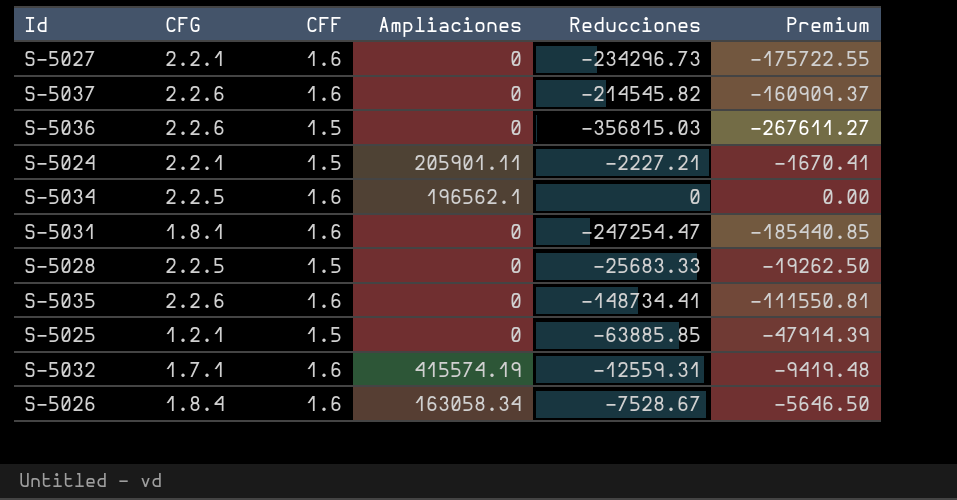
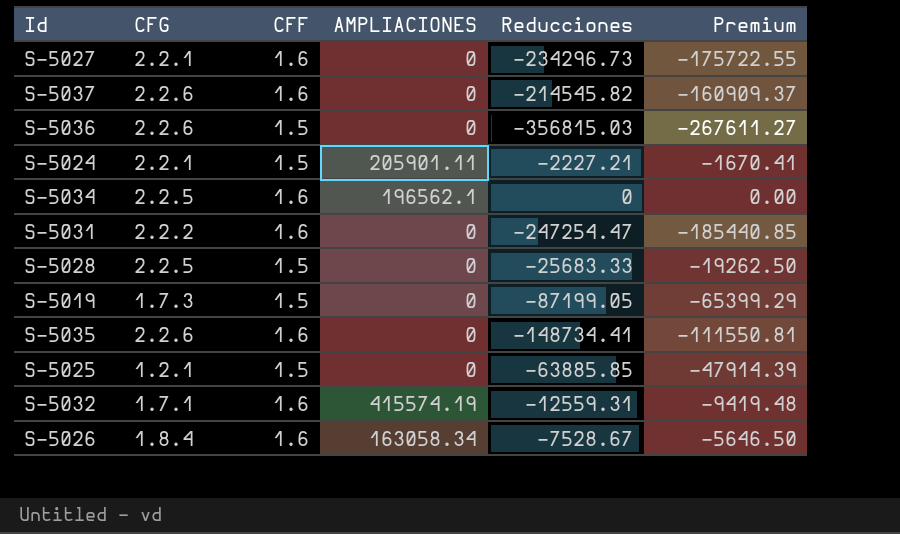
column name: Ampliaciones -> AMPLIACIONES
S-5031 | CFG: 1.8.1 -> 2.2.2
row S-5019: none -> 1.7.3 | 1.5 | 0 | -87199.05 | -65399.29

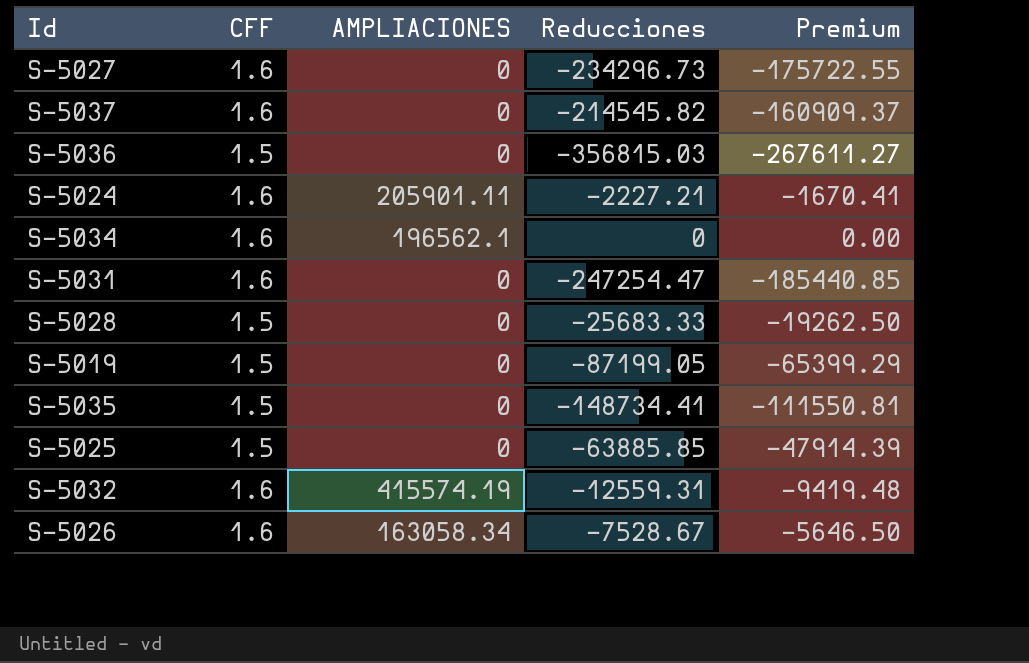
column CFG | position: 2 -> none
S-5024 | CFF: 1.5 -> 1.6
S-5035 | CFF: 1.6 -> 1.5

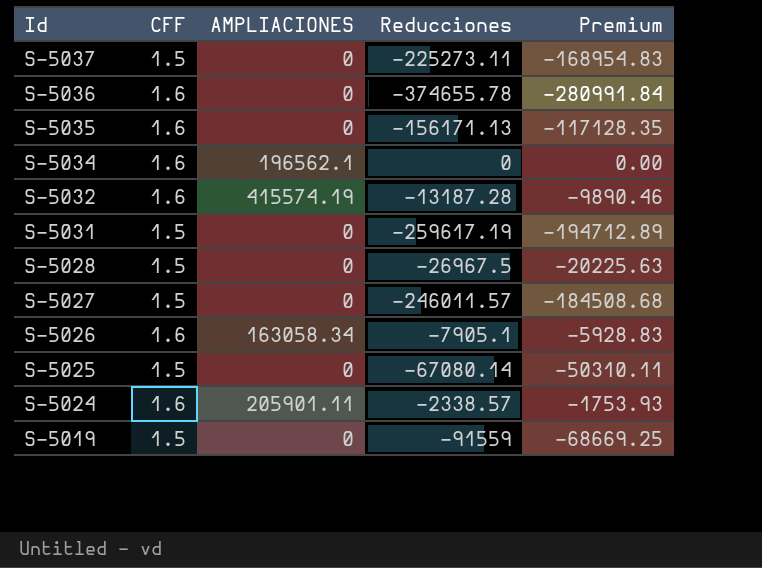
row order: none -> Id descending
S-5037 | CFF: 1.6 -> 1.5
S-5037 | Reducciones: -214545.82 -> -225273.11
S-5037 | Premium: -160909.37 -> -168954.83
S-5036 | CFF: 1.5 -> 1.6
S-5036 | Reducciones: -356815.03 -> -374655.78
S-5036 | Premium: -267611.27 -> -280991.84
S-5035 | CFF: 1.5 -> 1.6
S-5035 | Reducciones: -148734.41 -> -156171.13
S-5035 | Premium: -111550.81 -> -117128.35
S-5032 | Reducciones: -12559.31 -> -13187.28
S-5032 | Premium: -9419.48 -> -9890.46
S-5031 | CFF: 1.6 -> 1.5
S-5031 | Reducciones: -247254.47 -> -259617.19
S-5031 | Premium: -185440.85 -> -194712.89
S-5028 | Reducciones: -25683.33 -> -26967.5
S-5028 | Premium: -19262.50 -> -20225.63
S-5027 | CFF: 1.6 -> 1.5
S-5027 | Reducciones: -234296.73 -> -246011.57
S-5027 | Premium: -175722.55 -> -184508.68
S-5026 | Reducciones: -7528.67 -> -7905.1
S-5026 | Premium: -5646.50 -> -5928.83
S-5025 | Reducciones: -63885.85 -> -67080.14
S-5025 | Premium: -47914.39 -> -50310.11
S-5024 | Reducciones: -2227.21 -> -2338.57
S-5024 | Premium: -1670.41 -> -1753.93
S-5019 | Reducciones: -87199.05 -> -91559
S-5019 | Premium: -65399.29 -> -68669.25

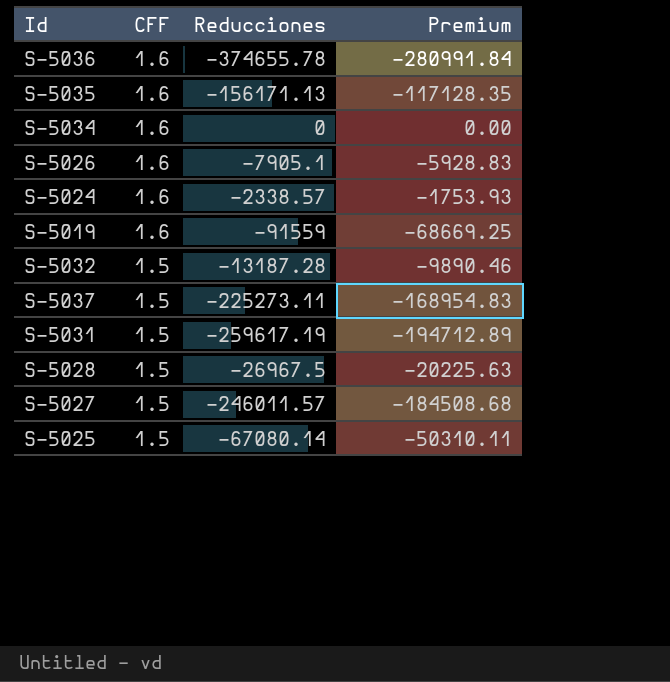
row order: Id descending -> CFF descending
column AMPLIACIONES | position: 3 -> none
S-5019 | CFF: 1.5 -> 1.6
S-5032 | CFF: 1.6 -> 1.5

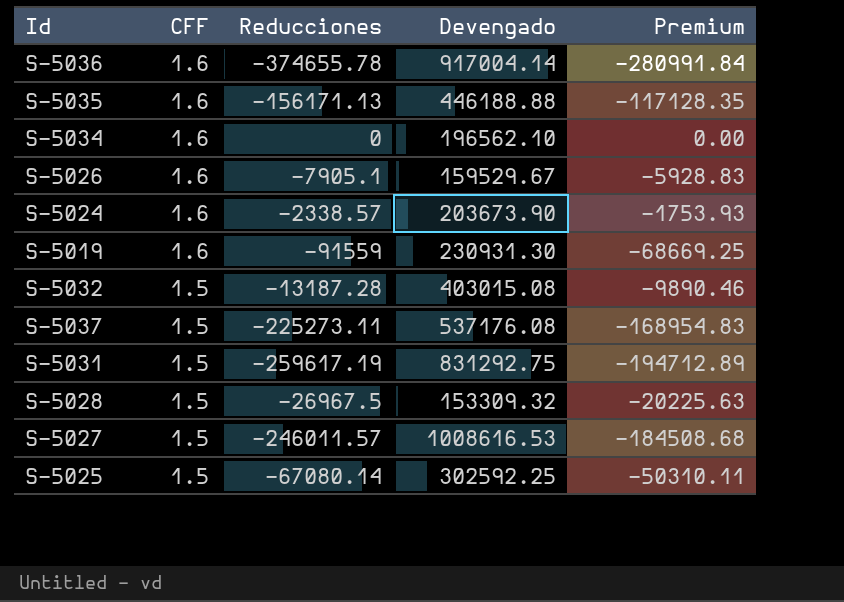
column Devengado | position: none -> 4

